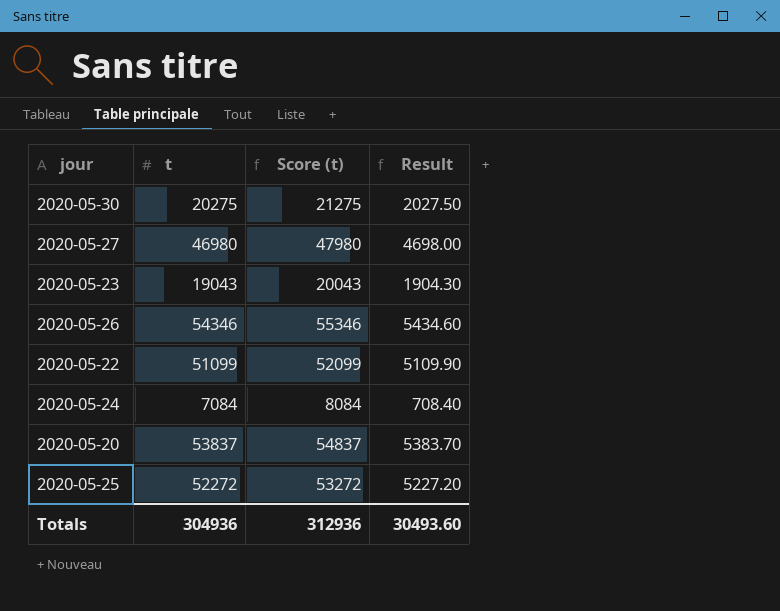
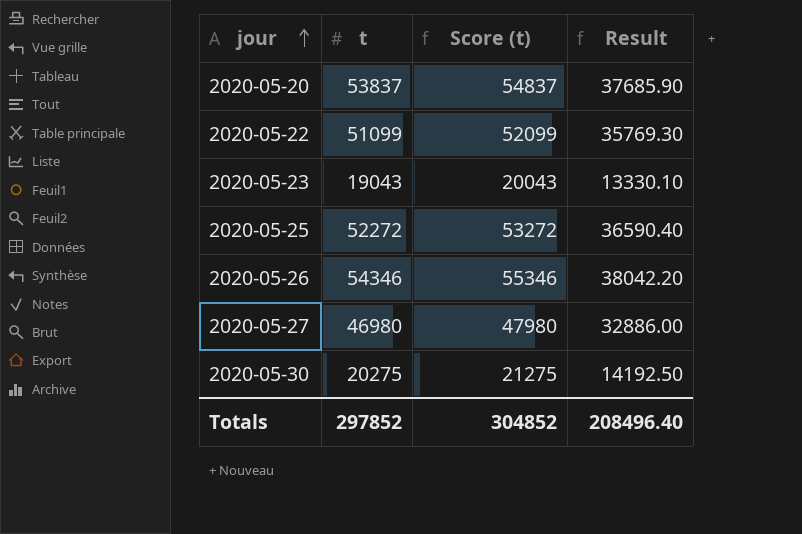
row order: none -> jour ascending
column Result | formula: [t] * 0.1 -> [t] * 0.7
row 2020-05-24: 7084 | 8084 | 708.40 -> none
Totals | t: 304936 -> 297852
Totals | Score (t): 312936 -> 304852
Totals | Result: 30493.60 -> 208496.40

